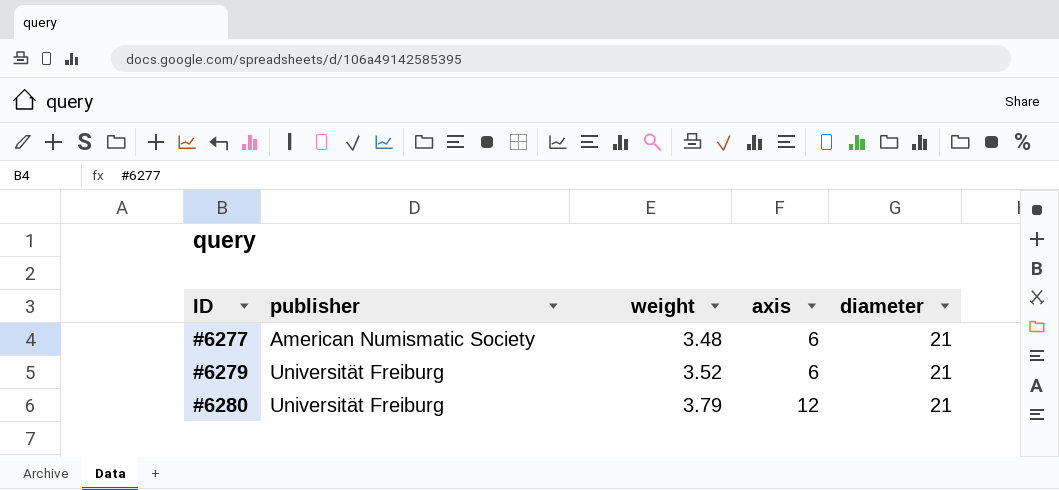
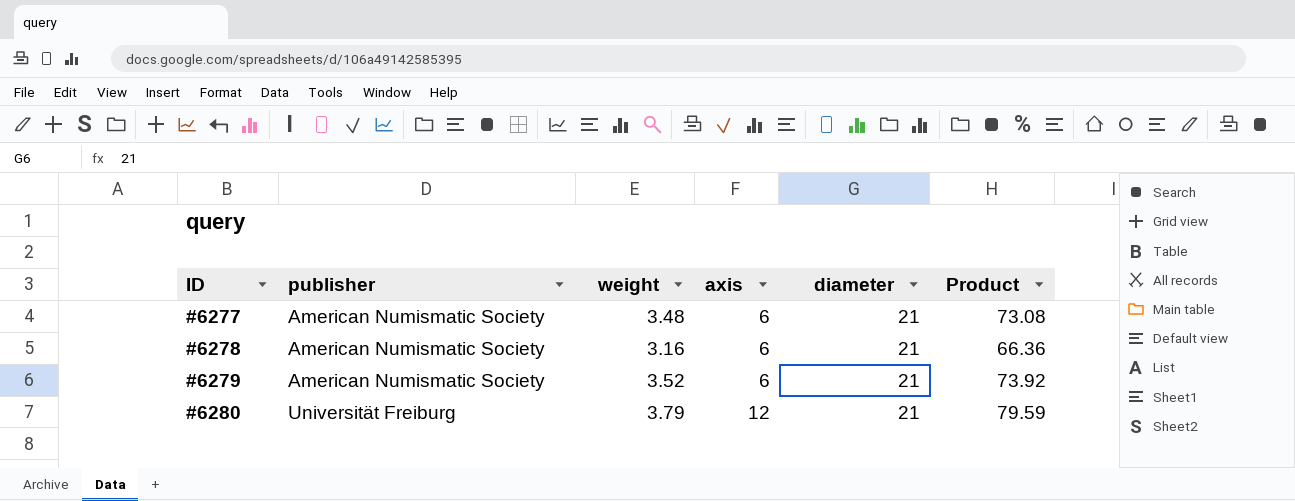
column Product | formula: none -> [weight] * [diameter]
row #6278: none -> American Numismatic Society | 3.16 | 6 | 21 | 66.36
#6279 | publisher: Universität Freiburg -> American Numismatic Society

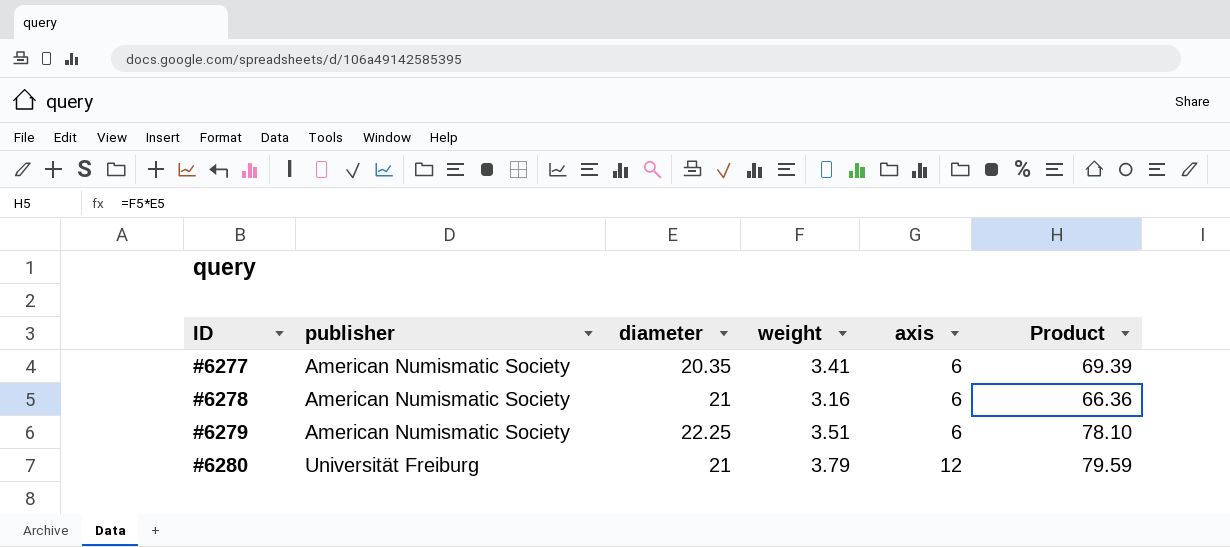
column diameter | position: 5 -> 3
#6277 | diameter: 21 -> 20.35
#6277 | weight: 3.48 -> 3.41
#6277 | Product: 73.08 -> 69.39
#6279 | diameter: 21 -> 22.25
#6279 | weight: 3.52 -> 3.51
#6279 | Product: 73.92 -> 78.10

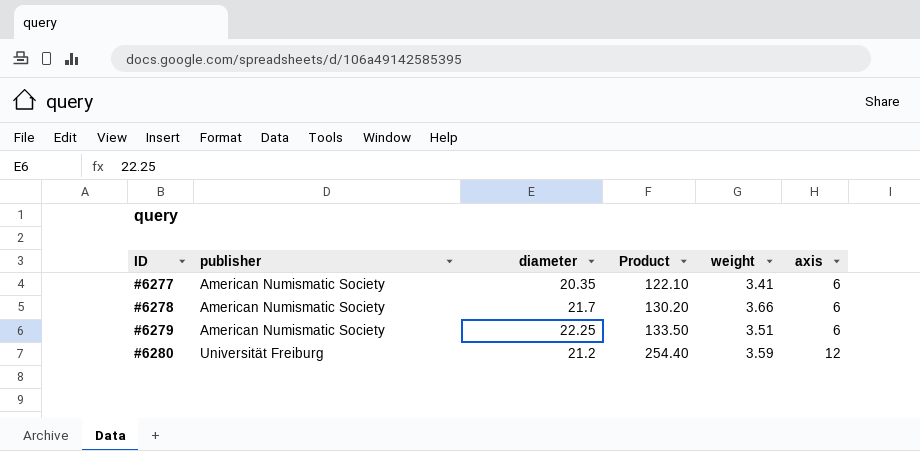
column Product | formula: [diameter] * [weight] -> [diameter] * [axis]
column Product | position: 6 -> 4
#6278 | diameter: 21 -> 21.7
#6278 | weight: 3.16 -> 3.66
#6280 | diameter: 21 -> 21.2
#6280 | weight: 3.79 -> 3.59

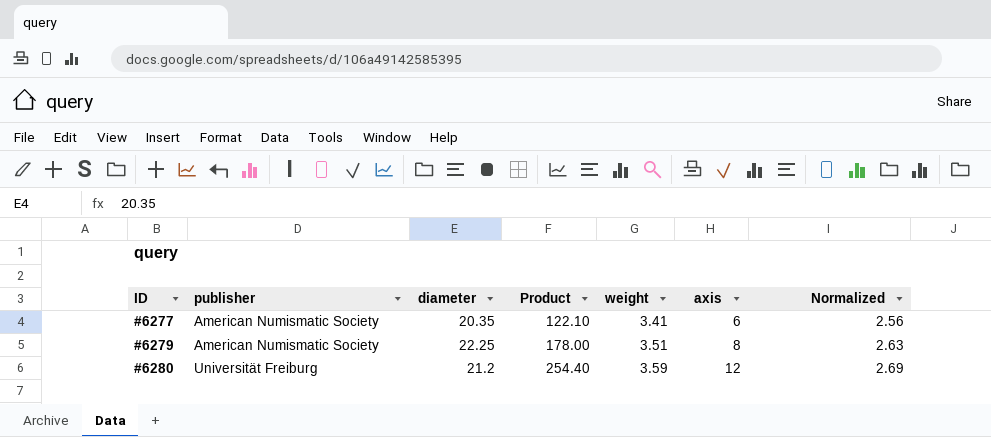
column Normalized | formula: none -> [weight] * 0.75
row #6278: American Numismatic Society | 21.7 | 130.20 | 3.66 | 6 -> none
#6279 | Product: 133.50 -> 178.00
#6279 | axis: 6 -> 8

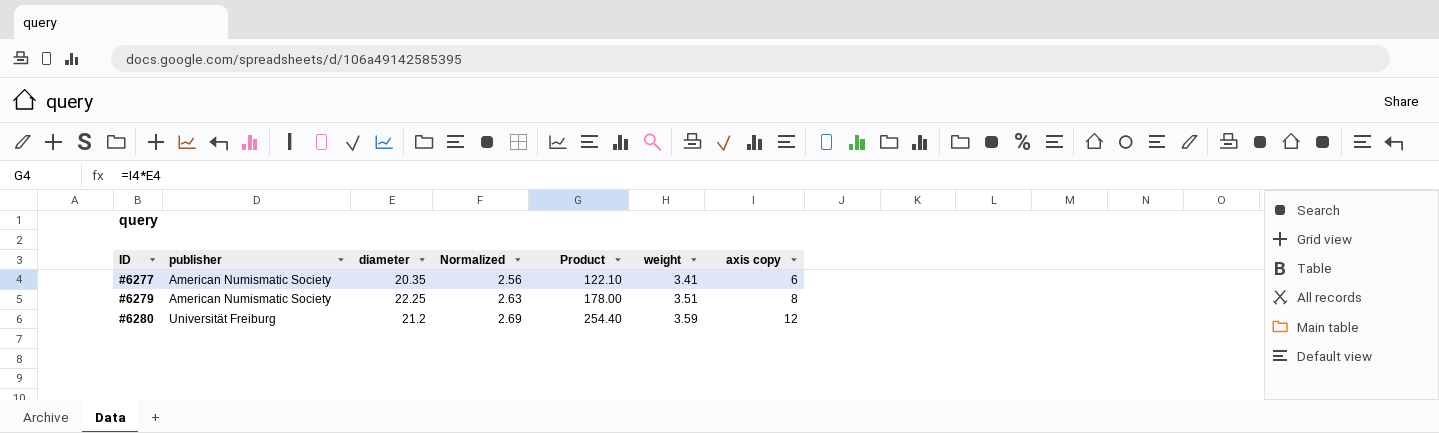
column Normalized | position: 7 -> 4
column name: axis -> axis copy

